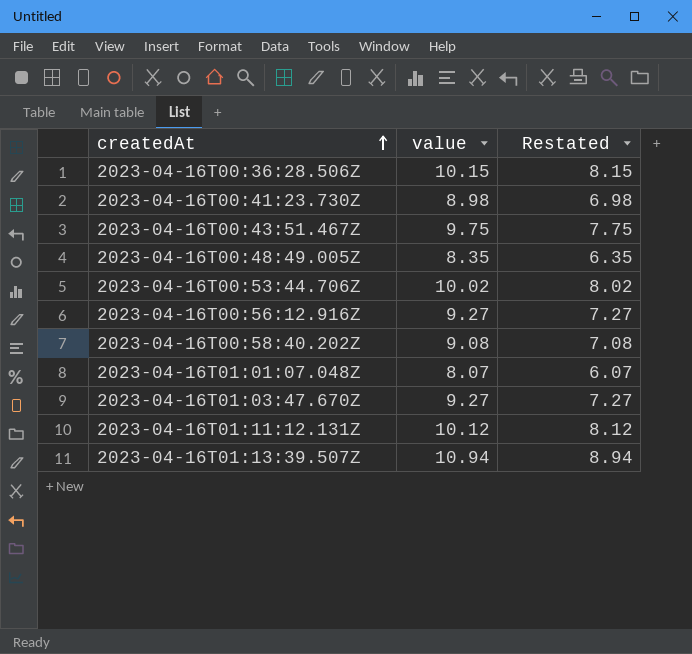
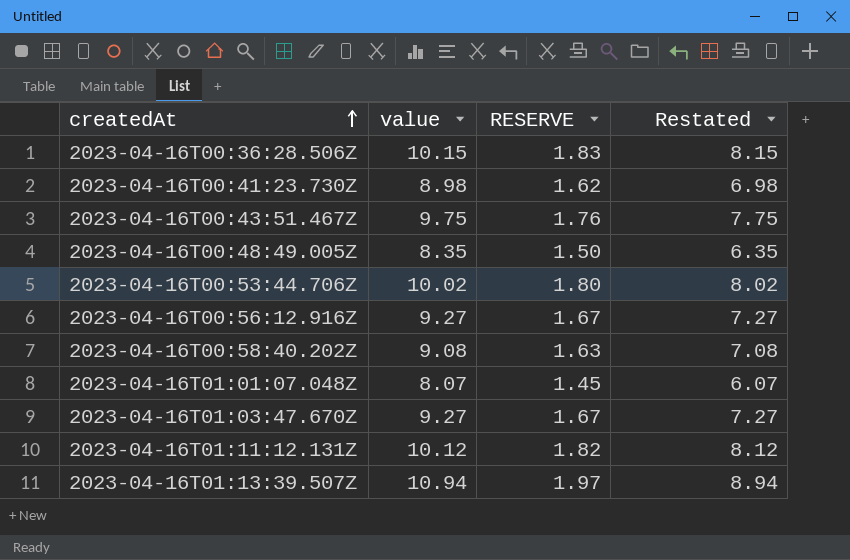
column RESERVE | formula: none -> [value] * 0.18

